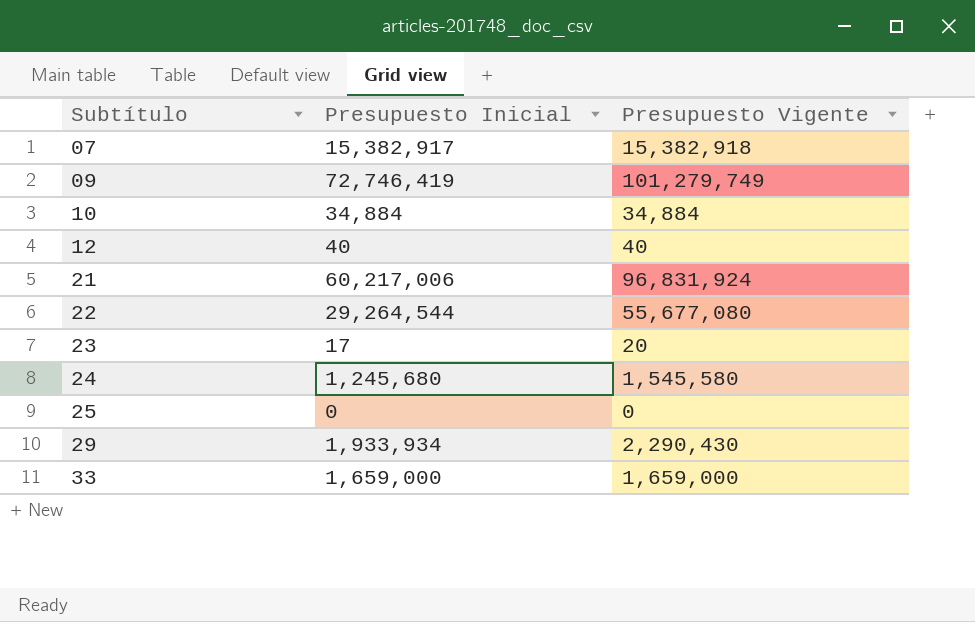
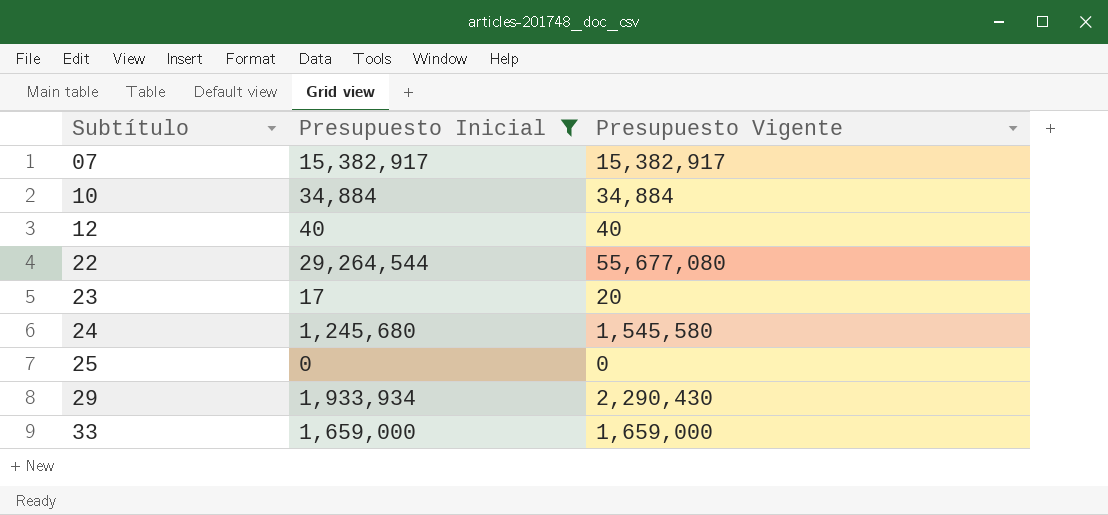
filter: none -> Presupuesto Inicial <= 29,264,544
07 | Presupuesto Vigente: 15,382,918 -> 15,382,917

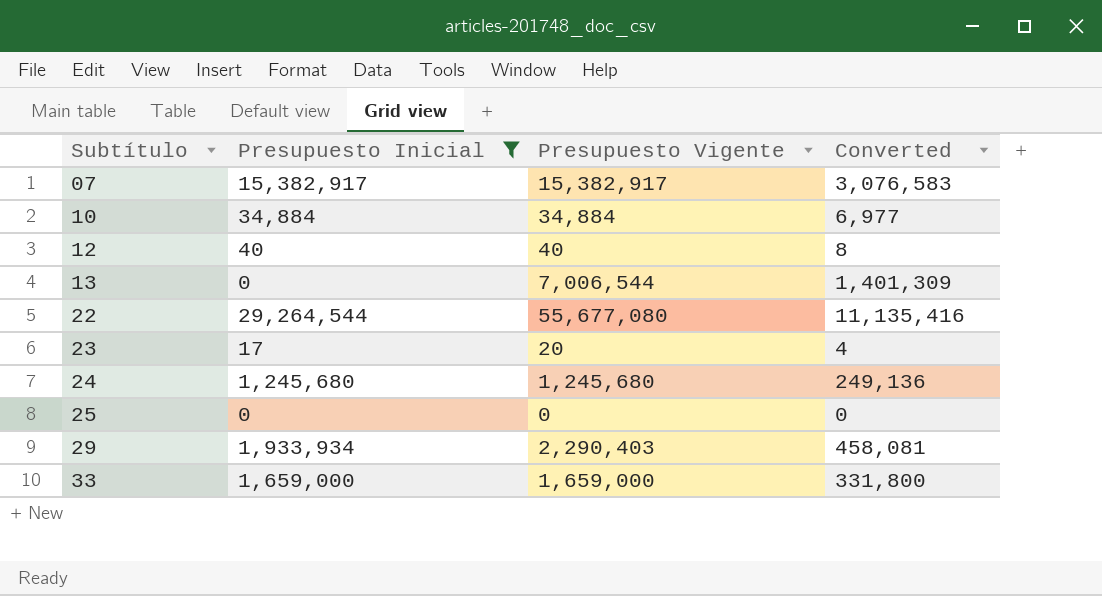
column Converted | formula: none -> [Presupuesto Vigente] * 0.2
row 13: none -> 0 | 7,006,544 | 1,401,309
24 | Presupuesto Vigente: 1,545,580 -> 1,245,680
29 | Presupuesto Vigente: 2,290,430 -> 2,290,403

